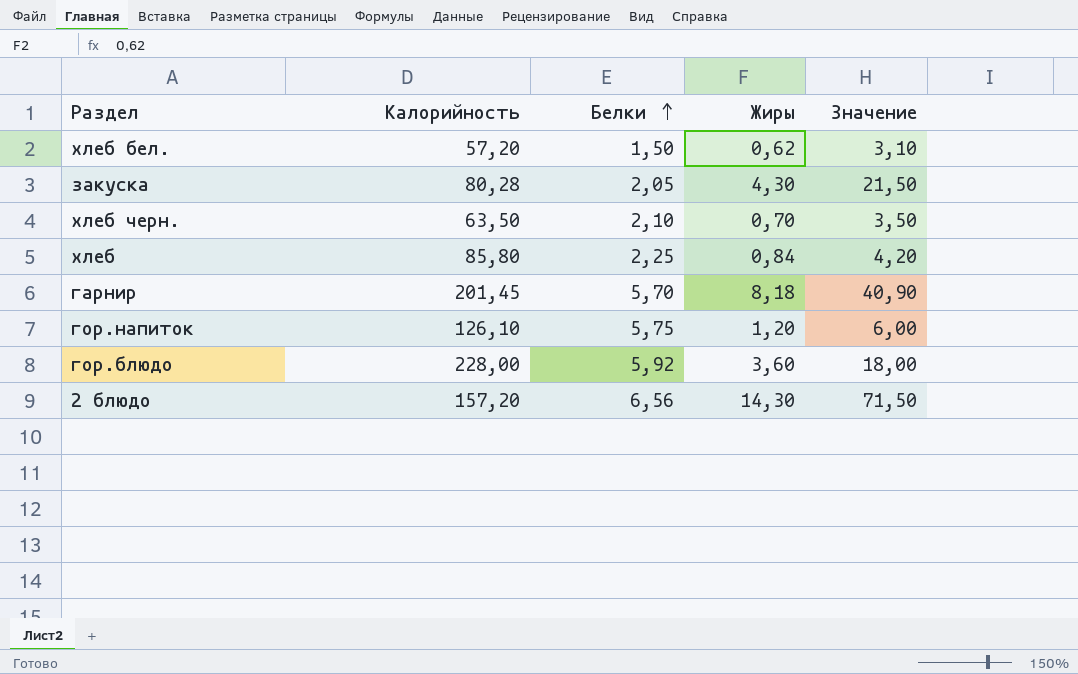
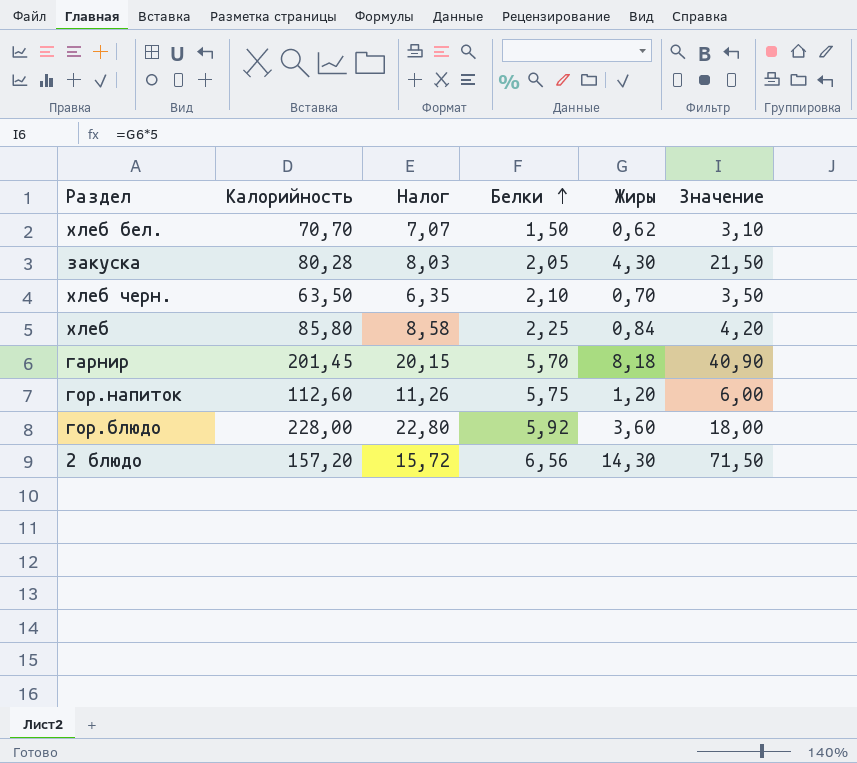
column Налог | formula: none -> [Калорийность] * 0,1
хлеб бел. | Калорийность: 57,20 -> 70,70
гор.напиток | Калорийность: 126,10 -> 112,60

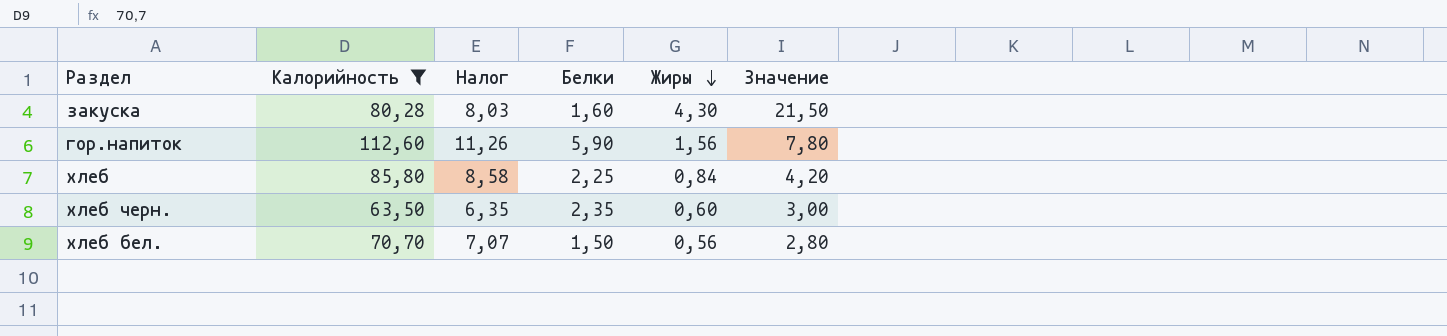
filter: none -> Калорийность <= 112,60
row order: Белки ascending -> Жиры descending
закуска | Белки: 2,05 -> 1,60
гор.напиток | Белки: 5,75 -> 5,90
гор.напиток | Жиры: 1,20 -> 1,56
гор.напиток | Значение: 6,00 -> 7,80
хлеб черн. | Белки: 2,10 -> 2,35
хлеб черн. | Жиры: 0,70 -> 0,60
хлеб черн. | Значение: 3,50 -> 3,00
хлеб бел. | Жиры: 0,62 -> 0,56
хлеб бел. | Значение: 3,10 -> 2,80

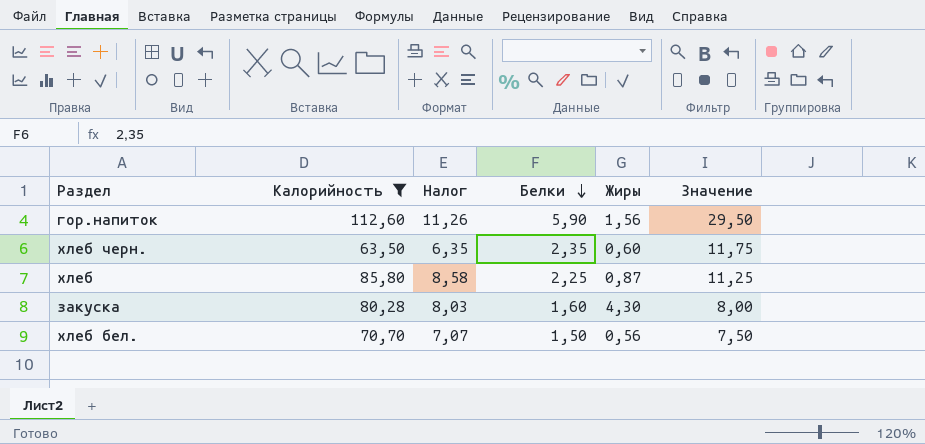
row order: Жиры descending -> Белки descending
column Значение | formula: [Жиры] * 5 -> [Белки] * 5
хлеб | Жиры: 0,84 -> 0,87

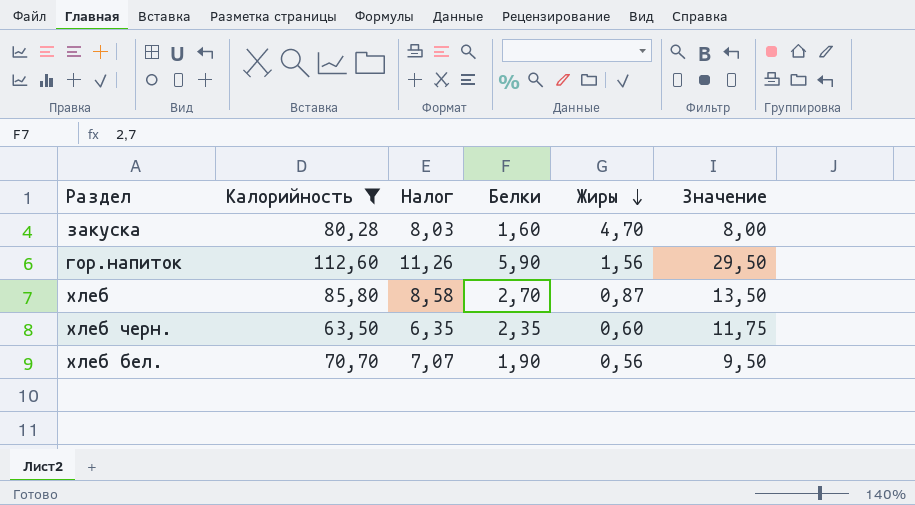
row order: Белки descending -> Жиры descending
закуска | Жиры: 4,30 -> 4,70
хлеб | Белки: 2,25 -> 2,70
хлеб | Значение: 11,25 -> 13,50
хлеб бел. | Белки: 1,50 -> 1,90
хлеб бел. | Значение: 7,50 -> 9,50

